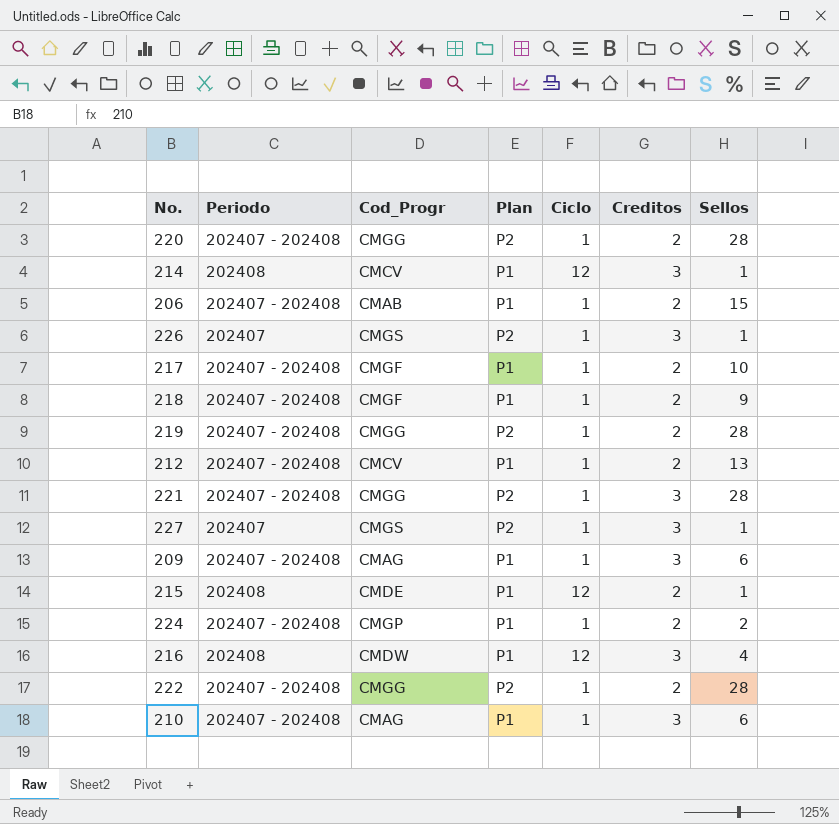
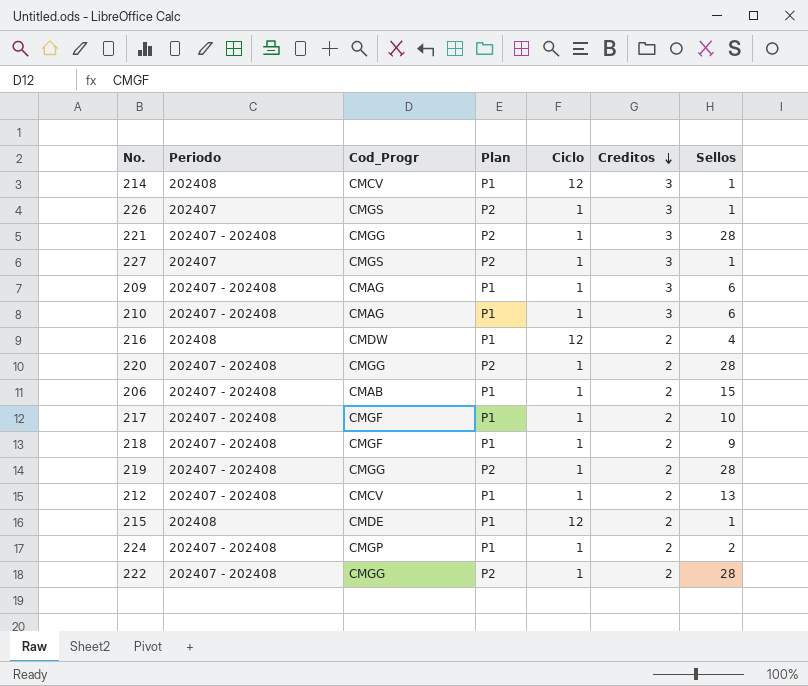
row order: none -> Creditos descending
216 | Creditos: 3 -> 2

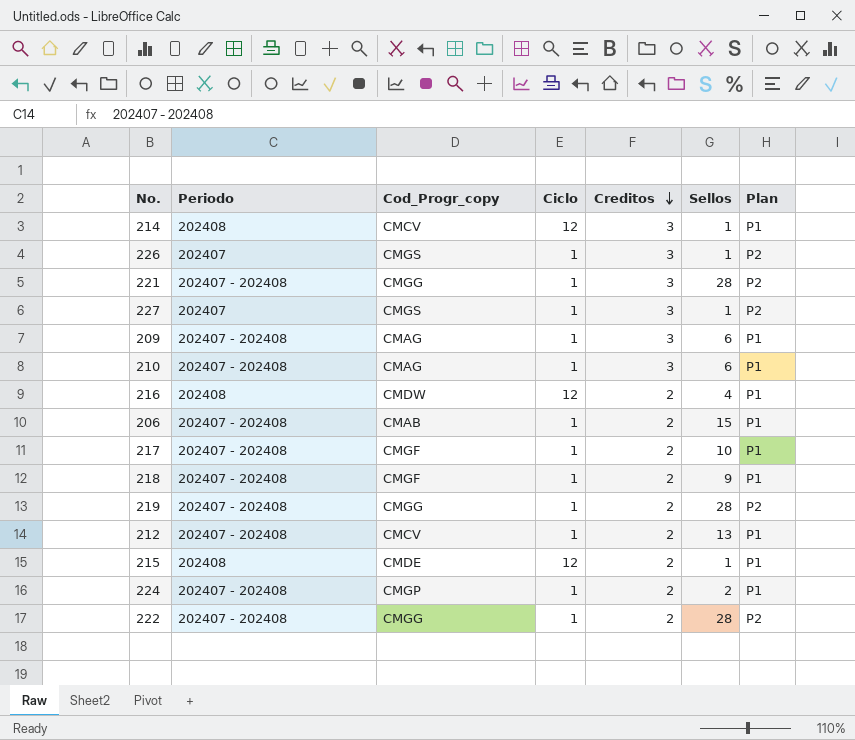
column name: Cod_Progr -> Cod_Progr_copy
column Plan | position: 4 -> 7
row 220: 202407 - 202408 | CMGG | P2 | 1 | 2 | 28 -> none

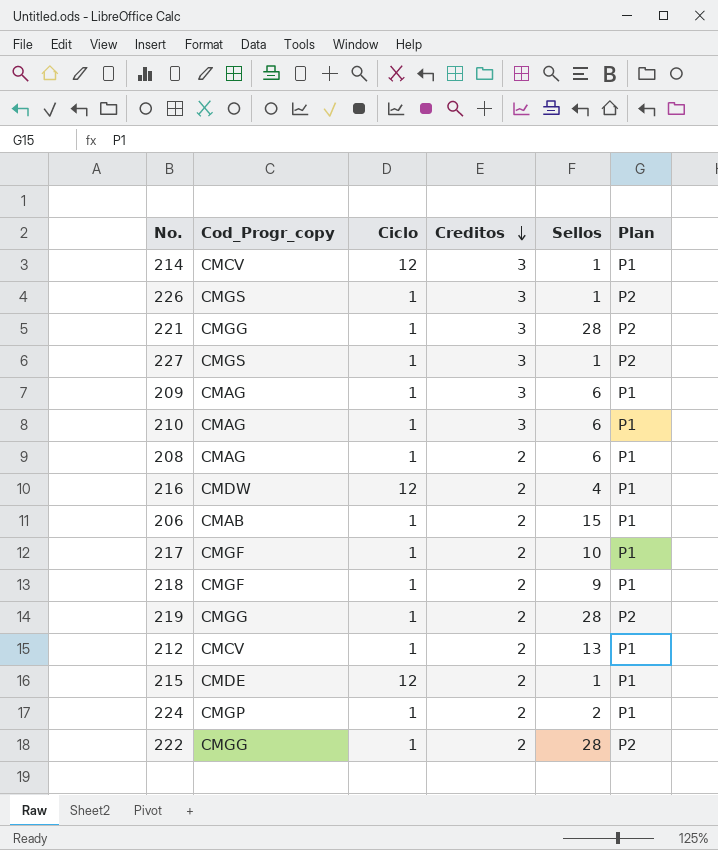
column Periodo | position: 2 -> none
row 208: none -> CMAG | 1 | 2 | 6 | P1

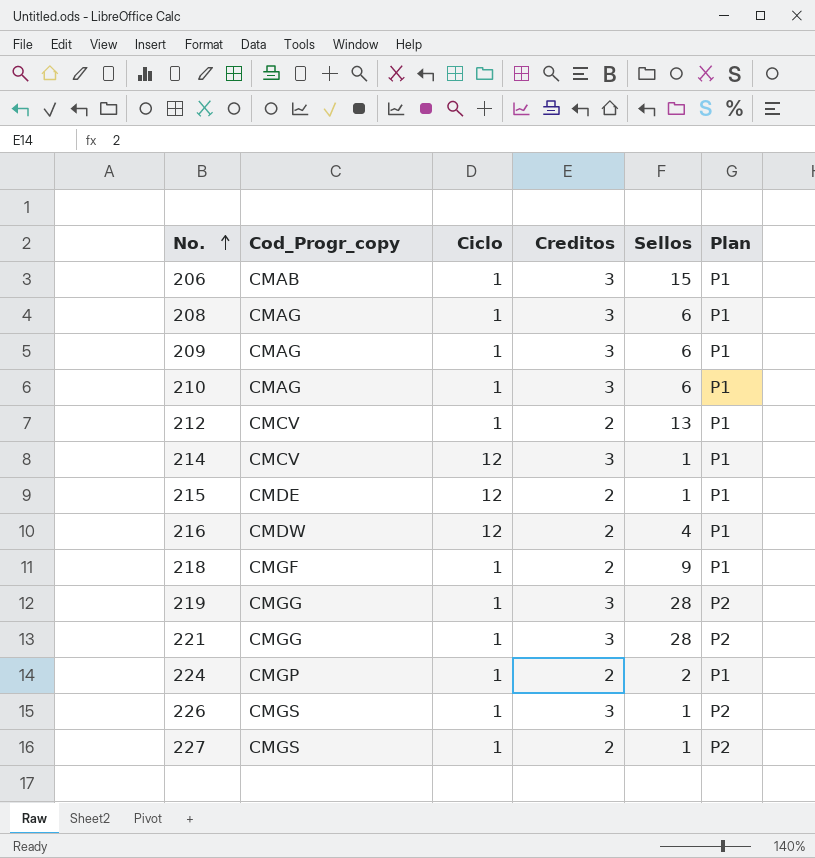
row order: Creditos descending -> No. ascending
row 217: CMGF | 1 | 2 | 10 | P1 -> none
row 222: CMGG | 1 | 2 | 28 | P2 -> none
206 | Creditos: 2 -> 3
208 | Creditos: 2 -> 3
219 | Creditos: 2 -> 3
227 | Creditos: 3 -> 2

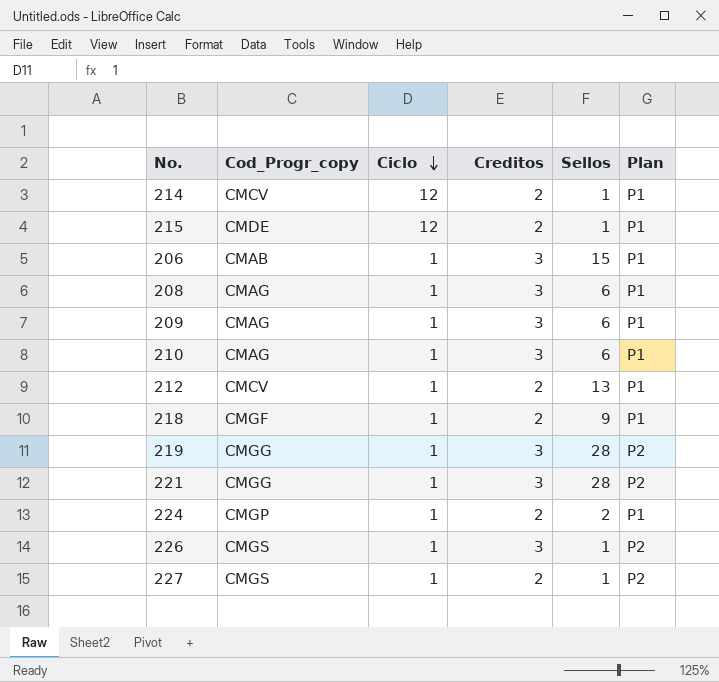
row order: No. ascending -> Ciclo descending
row 216: CMDW | 12 | 2 | 4 | P1 -> none
214 | Creditos: 3 -> 2

